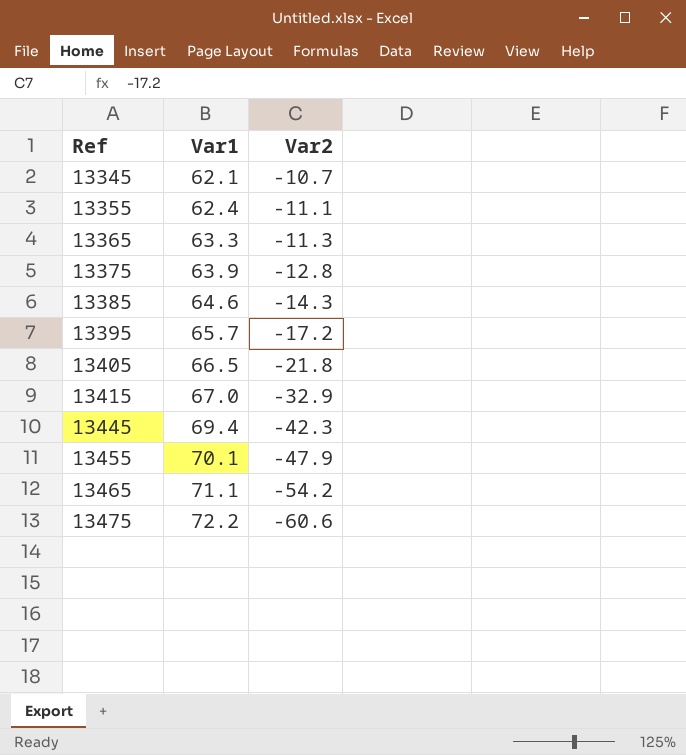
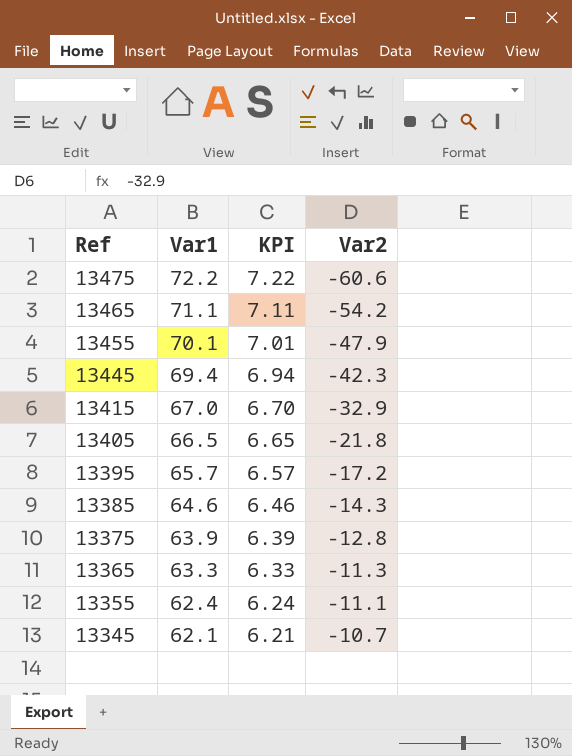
row order: Ref ascending -> Ref descending
column KPI | formula: none -> [Var1] * 0.1

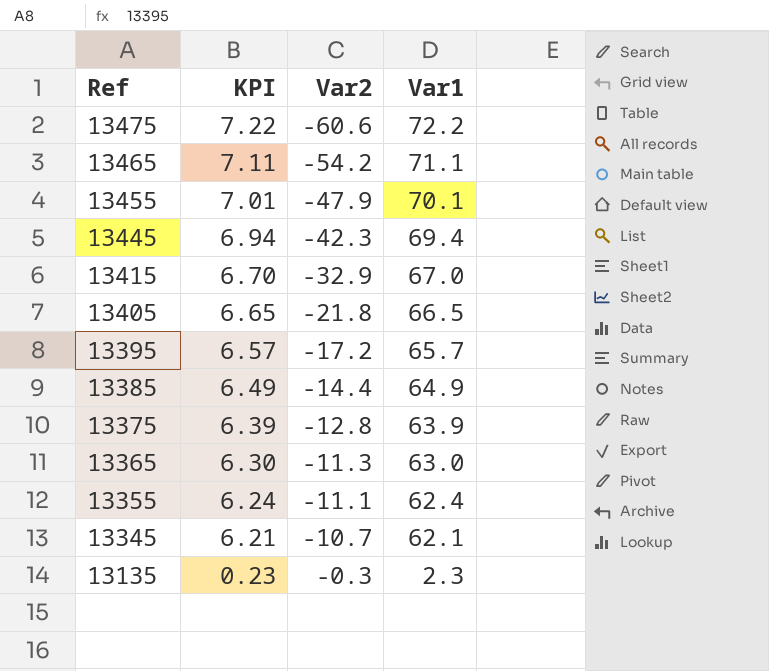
column Var1 | position: 2 -> 4
13385 | KPI: 6.46 -> 6.49
13385 | Var2: -14.3 -> -14.4
13385 | Var1: 64.6 -> 64.9
13365 | KPI: 6.33 -> 6.30
13365 | Var1: 63.3 -> 63.0
row 13135: none -> 0.23 | -0.3 | 2.3

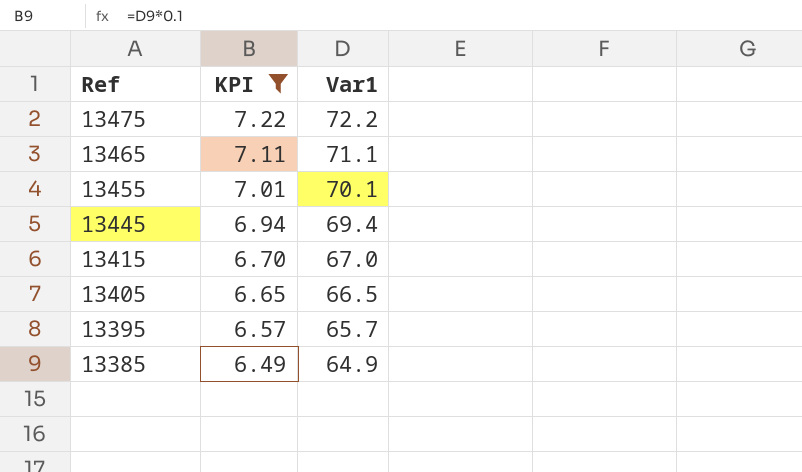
filter: none -> KPI >= 6.49
column Var2 | position: 3 -> none

